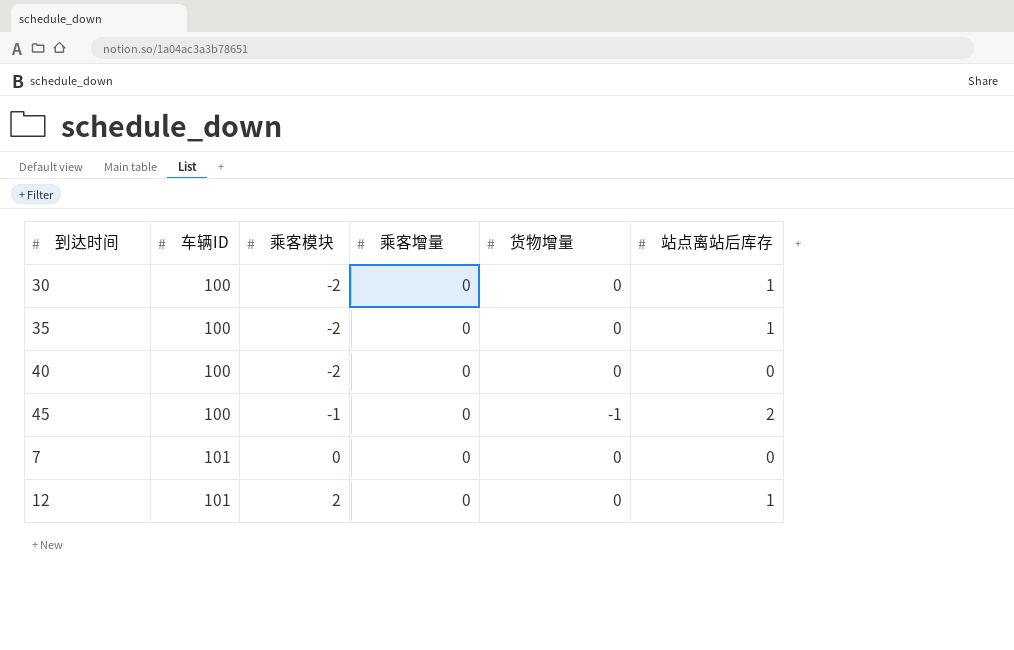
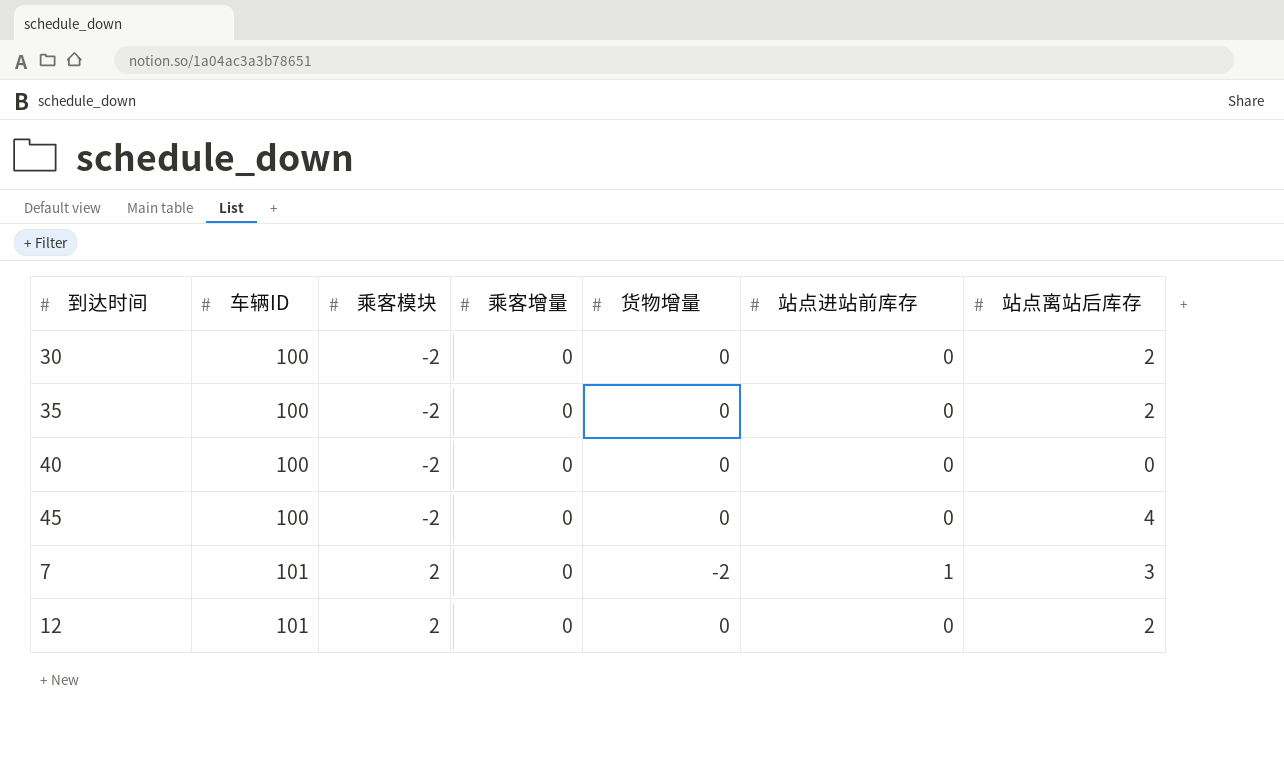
column 站点进站前库存 | position: none -> 6
30 | 站点离站后库存: 1 -> 2
35 | 站点离站后库存: 1 -> 2
45 | 乘客模块: -1 -> -2
45 | 货物增量: -1 -> 0
45 | 站点离站后库存: 2 -> 4
7 | 乘客模块: 0 -> 2
7 | 货物增量: 0 -> -2
7 | 站点离站后库存: 0 -> 3
12 | 站点离站后库存: 1 -> 2

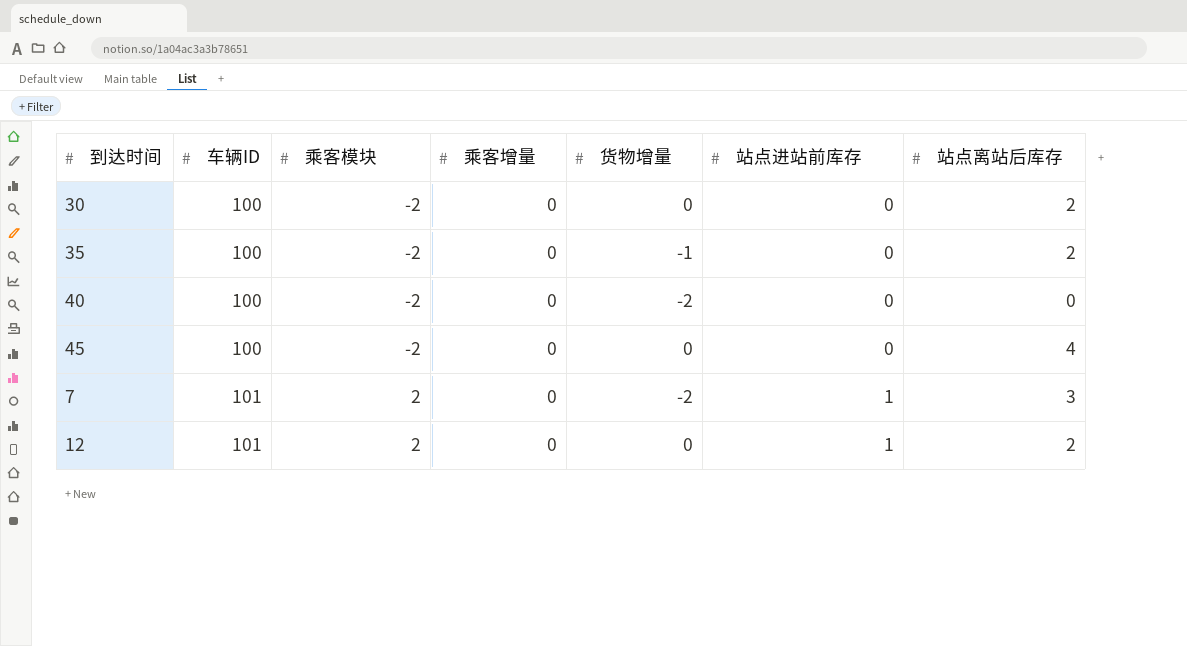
35 | 货物增量: 0 -> -1
40 | 货物增量: 0 -> -2
12 | 站点进站前库存: 0 -> 1

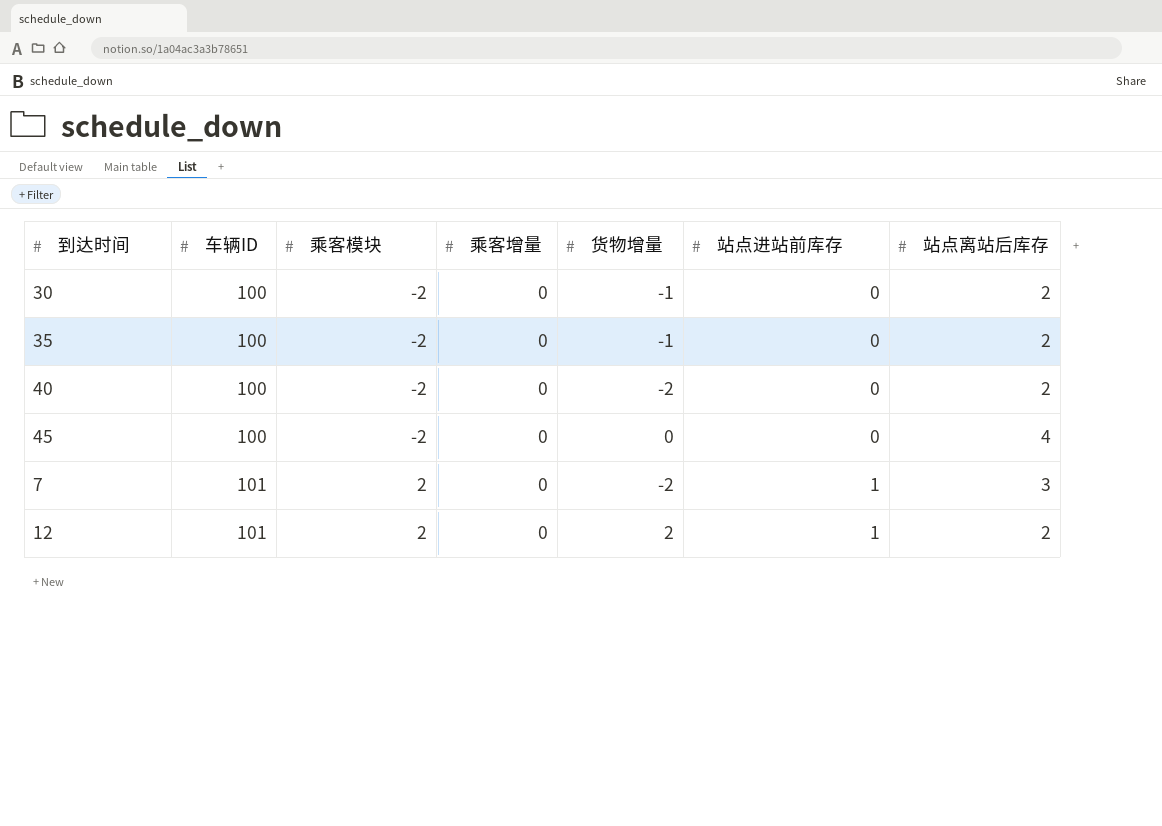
30 | 货物增量: 0 -> -1
40 | 站点离站后库存: 0 -> 2
12 | 货物增量: 0 -> 2

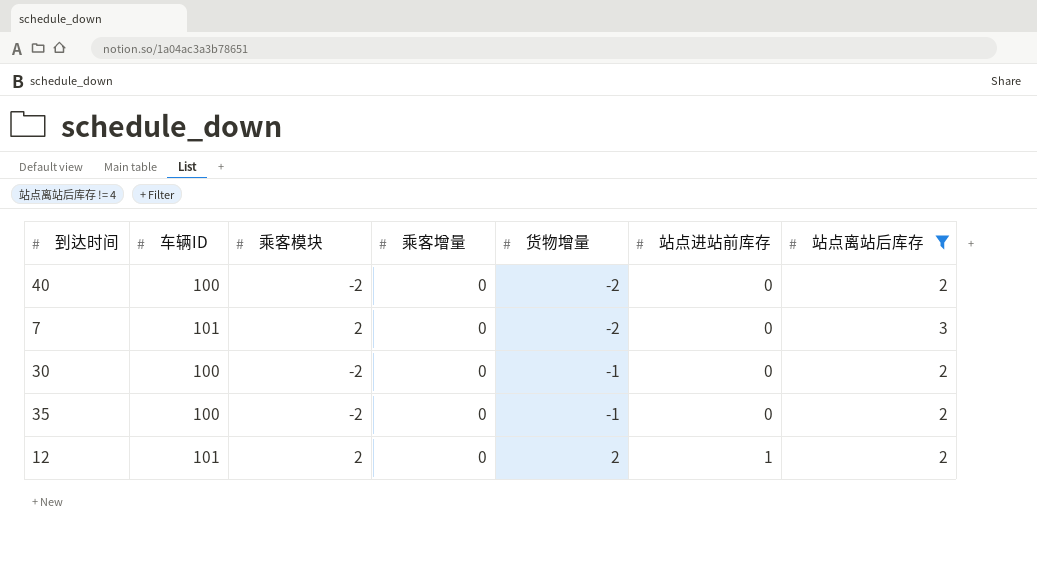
filter: none -> 站点离站后库存 != 4
row order: 车辆ID ascending -> 货物增量 ascending
7 | 站点进站前库存: 1 -> 0

